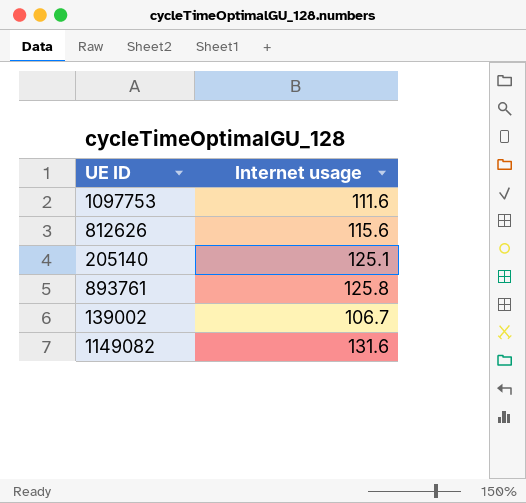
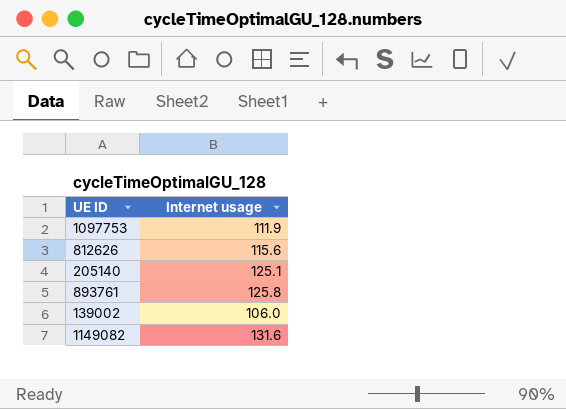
1097753 | Internet usage: 111.6 -> 111.9
139002 | Internet usage: 106.7 -> 106.0

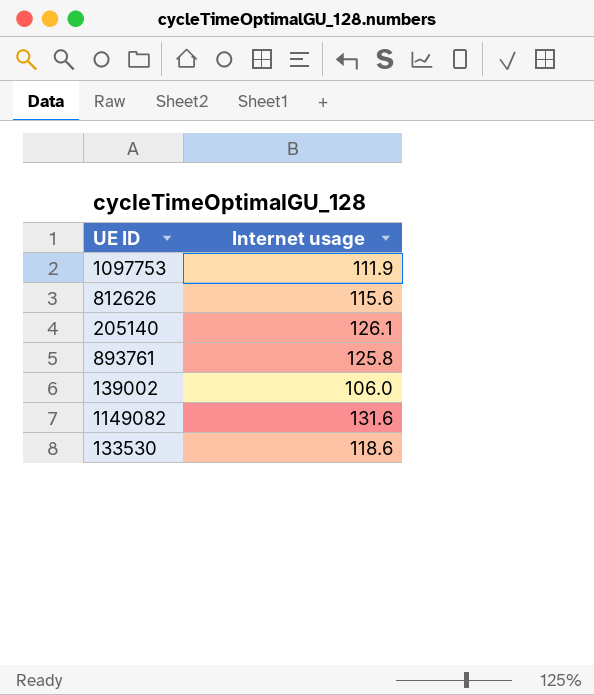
205140 | Internet usage: 125.1 -> 126.1
row 133530: none -> 118.6

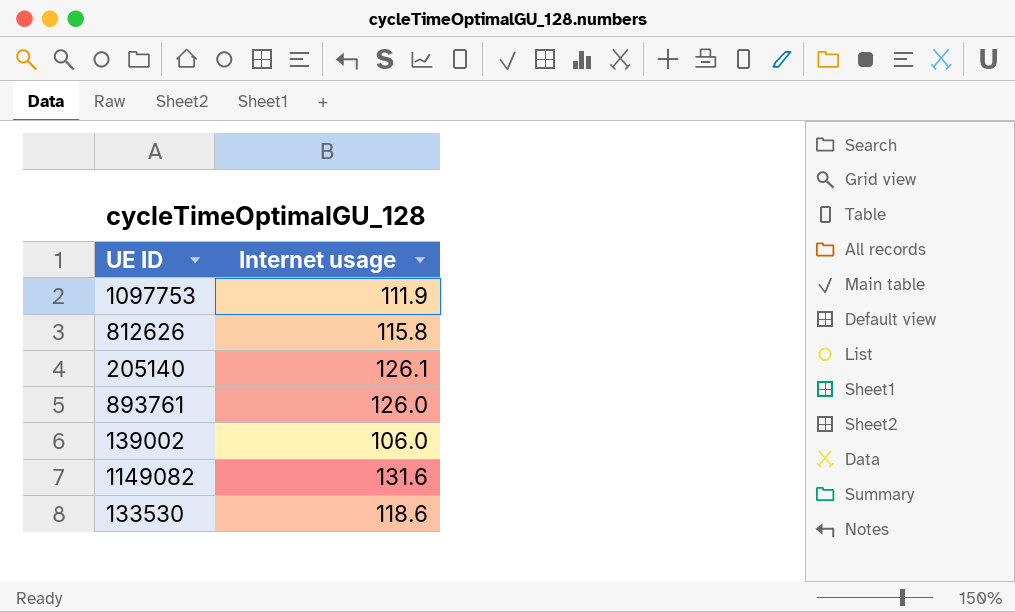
812626 | Internet usage: 115.6 -> 115.8
893761 | Internet usage: 125.8 -> 126.0

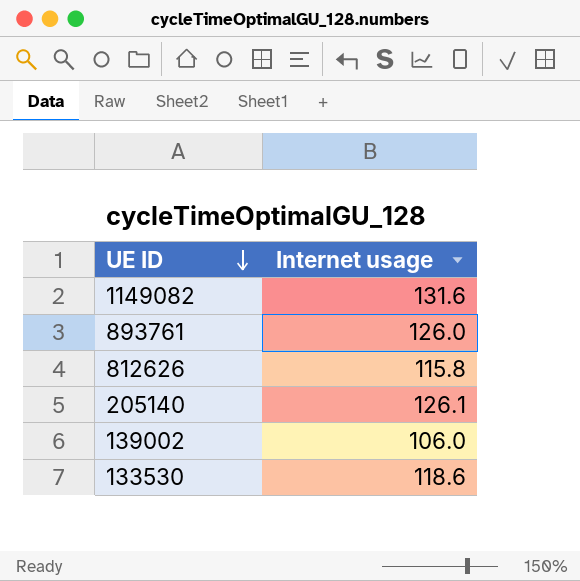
row order: none -> UE ID descending
row 1097753: 111.9 -> none

